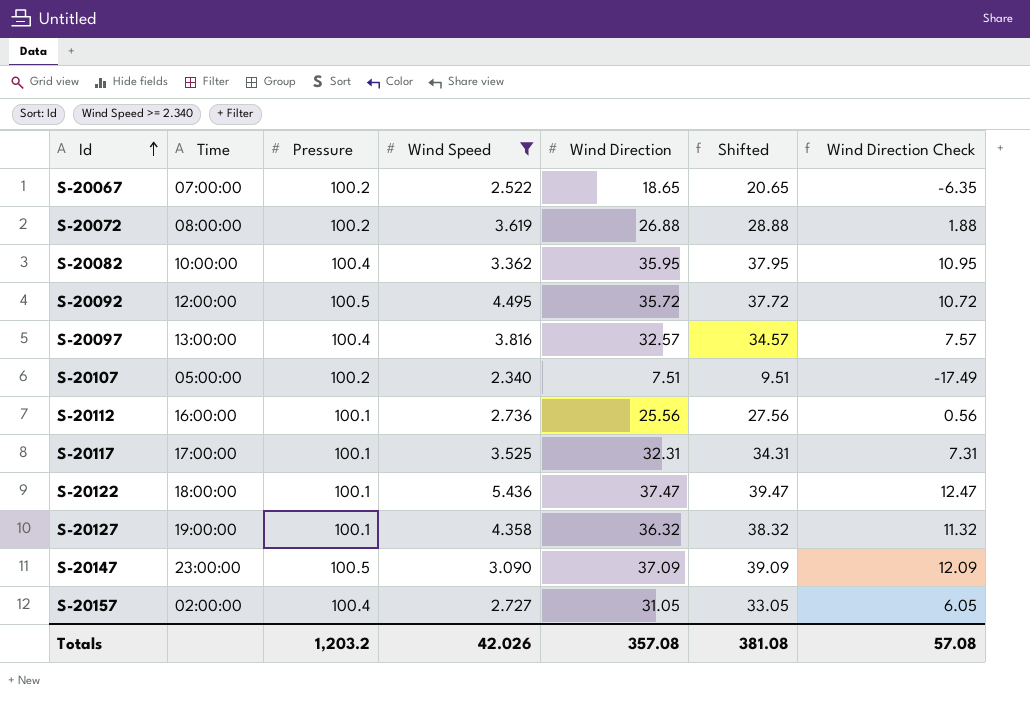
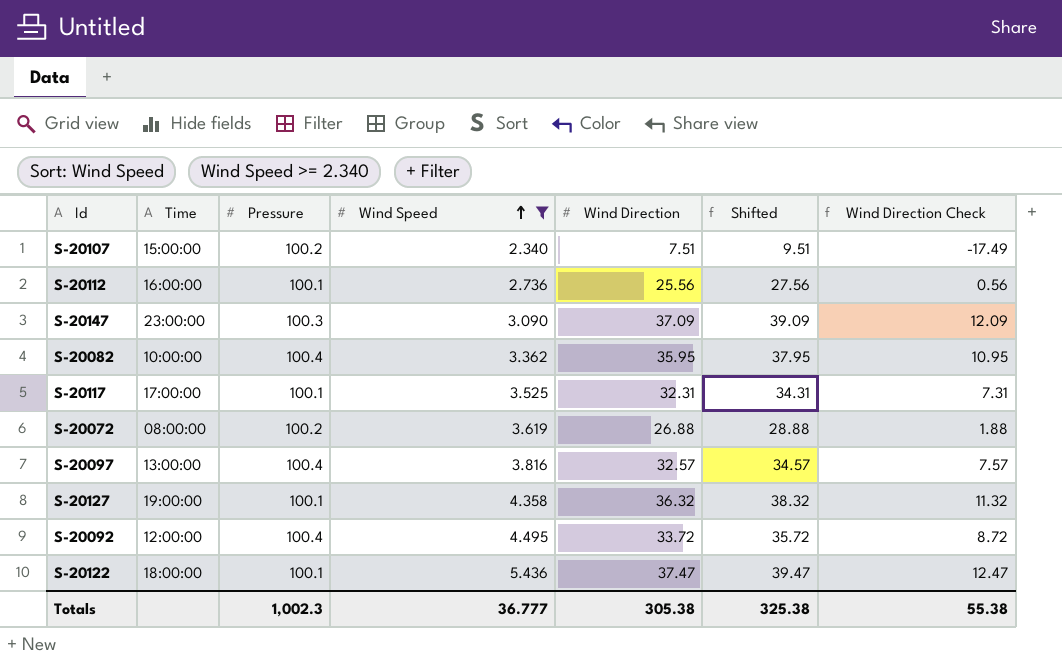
row order: Id ascending -> Wind Speed ascending
row S-20067: 07:00:00 | 100.2 | 2.522 | 18.65 | 20.65 | -6.35 -> none
row S-20157: 02:00:00 | 100.4 | 2.727 | 31.05 | 33.05 | 6.05 -> none
S-20107 | Time: 05:00:00 -> 15:00:00
S-20147 | Pressure: 100.5 -> 100.3
S-20092 | Pressure: 100.5 -> 100.4
S-20092 | Wind Direction: 35.72 -> 33.72
S-20092 | Shifted: 37.72 -> 35.72
S-20092 | Wind Direction Check: 10.72 -> 8.72
Totals | Pressure: 1,203.2 -> 1,002.3
Totals | Wind Speed: 42.026 -> 36.777
Totals | Wind Direction: 357.08 -> 305.38
Totals | Shifted: 381.08 -> 325.38
Totals | Wind Direction Check: 57.08 -> 55.38

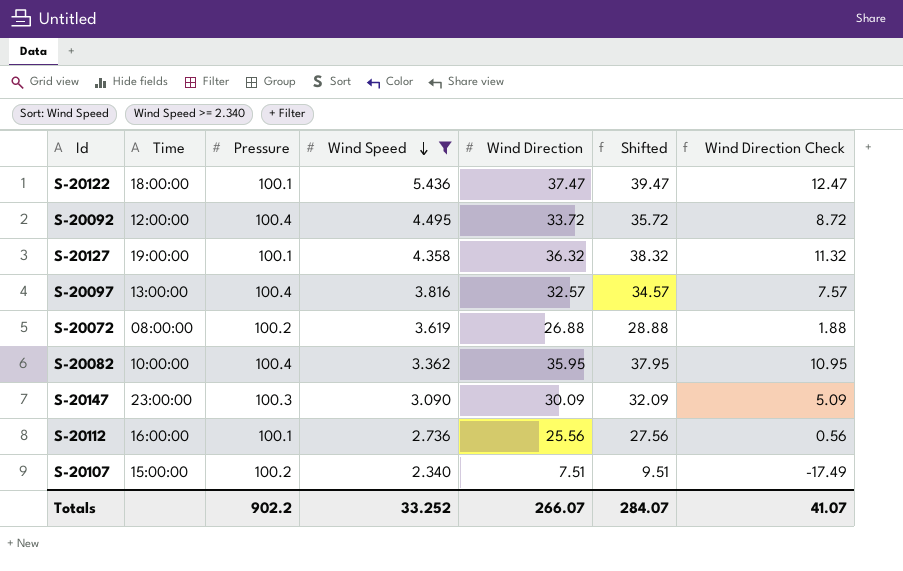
row order: Wind Speed ascending -> Wind Speed descending
row S-20117: 17:00:00 | 100.1 | 3.525 | 32.31 | 34.31 | 7.31 -> none
S-20147 | Wind Direction: 37.09 -> 30.09
S-20147 | Shifted: 39.09 -> 32.09
S-20147 | Wind Direction Check: 12.09 -> 5.09
Totals | Pressure: 1,002.3 -> 902.2
Totals | Wind Speed: 36.777 -> 33.252
Totals | Wind Direction: 305.38 -> 266.07
Totals | Shifted: 325.38 -> 284.07
Totals | Wind Direction Check: 55.38 -> 41.07

